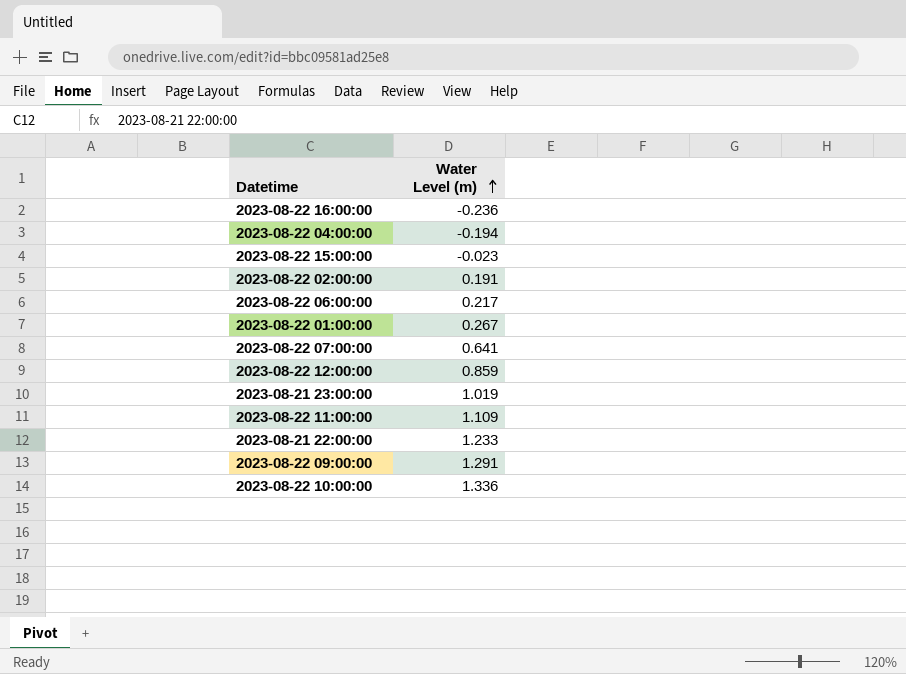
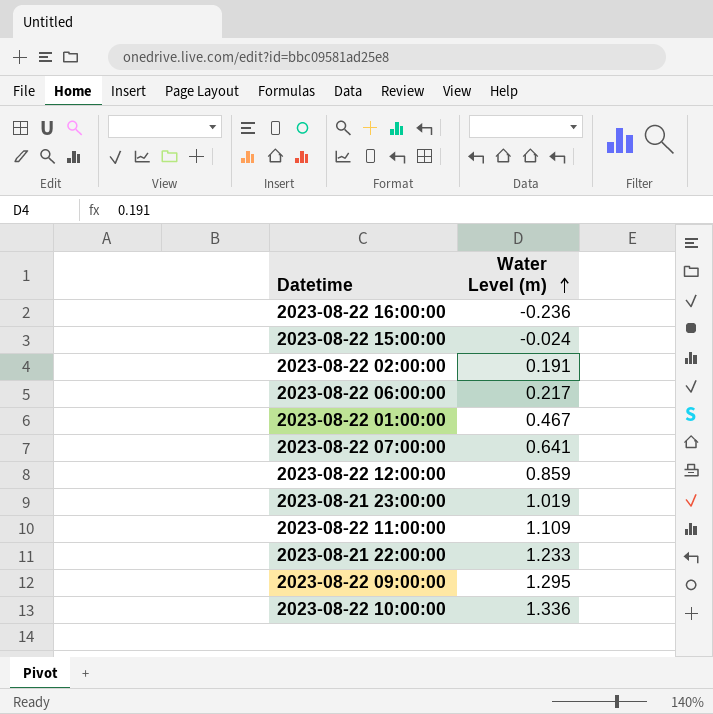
row 2023-08-22 04:00:00: -0.194 -> none
2023-08-22 15:00:00 | Water Level (m): -0.023 -> -0.024
2023-08-22 01:00:00 | Water Level (m): 0.267 -> 0.467
2023-08-22 09:00:00 | Water Level (m): 1.291 -> 1.295

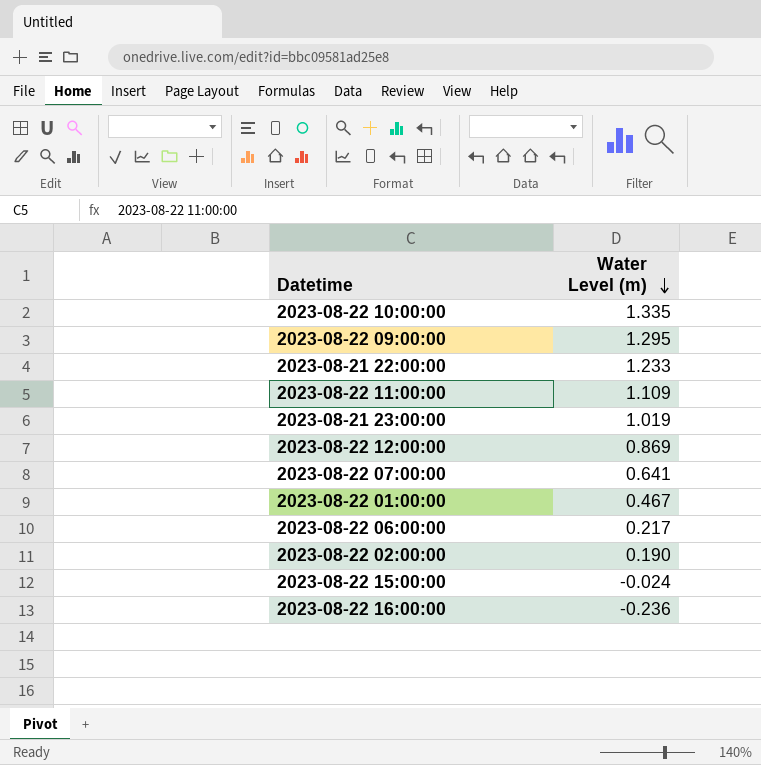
row order: Water Level (m) ascending -> Water Level (m) descending
2023-08-22 10:00:00 | Water Level (m): 1.336 -> 1.335
2023-08-22 12:00:00 | Water Level (m): 0.859 -> 0.869
2023-08-22 02:00:00 | Water Level (m): 0.191 -> 0.190

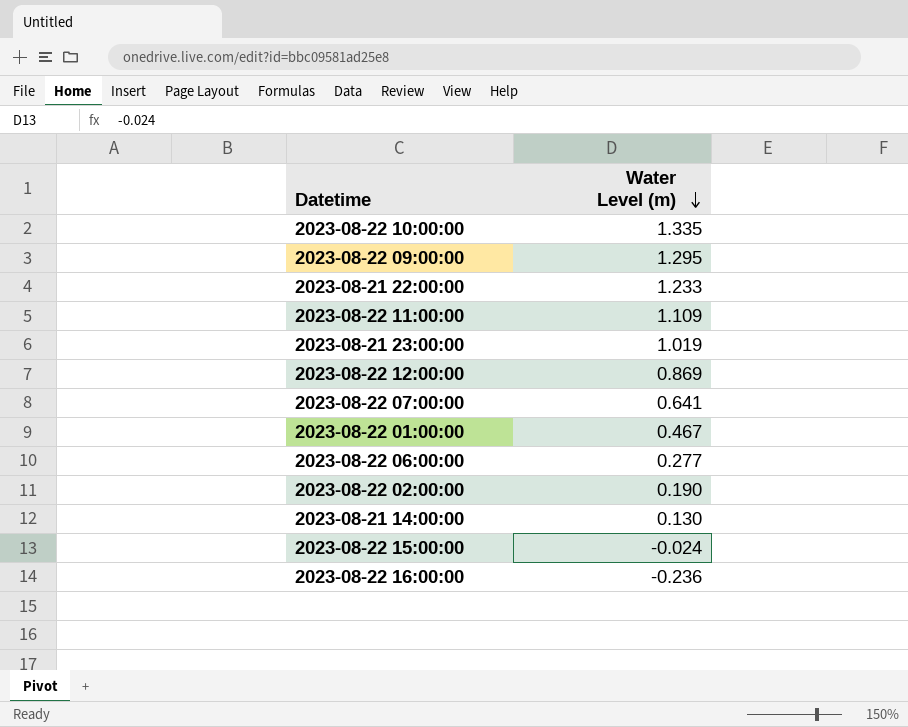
2023-08-22 06:00:00 | Water Level (m): 0.217 -> 0.277
row 2023-08-21 14:00:00: none -> 0.130

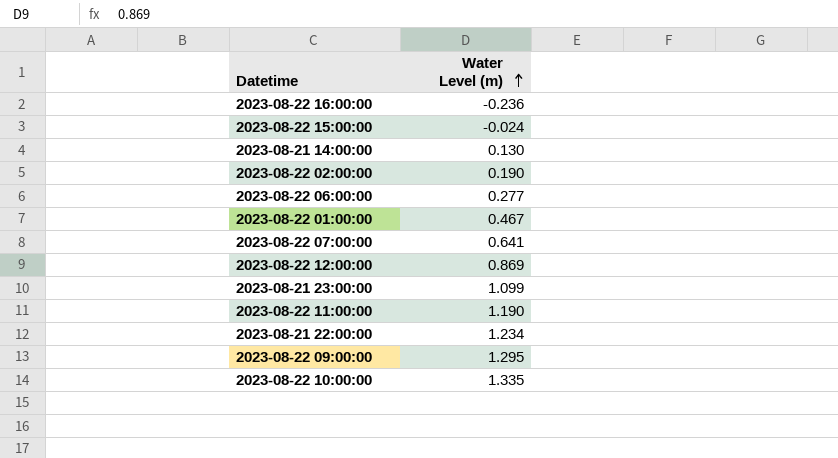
row order: Water Level (m) descending -> Water Level (m) ascending
2023-08-21 23:00:00 | Water Level (m): 1.019 -> 1.099
2023-08-22 11:00:00 | Water Level (m): 1.109 -> 1.190
2023-08-21 22:00:00 | Water Level (m): 1.233 -> 1.234

